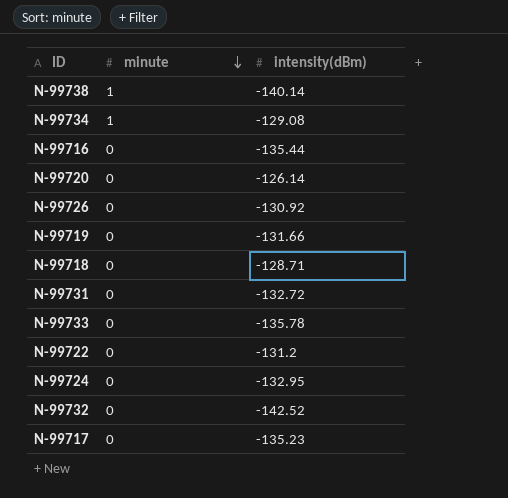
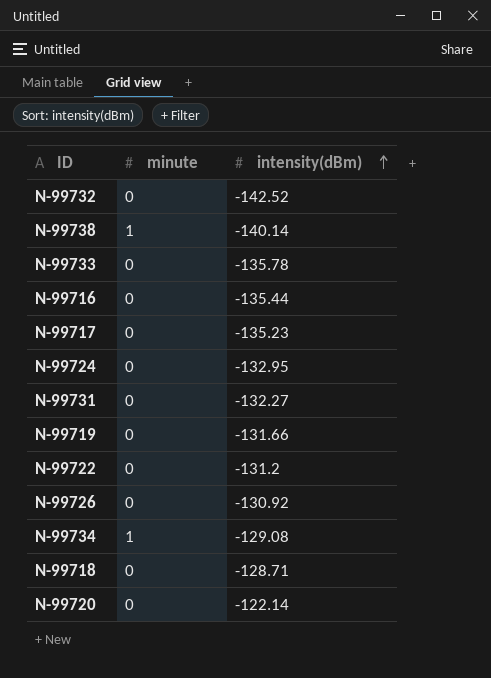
row order: minute descending -> intensity(dBm) ascending
N-99731 | intensity(dBm): -132.72 -> -132.27
N-99720 | intensity(dBm): -126.14 -> -122.14

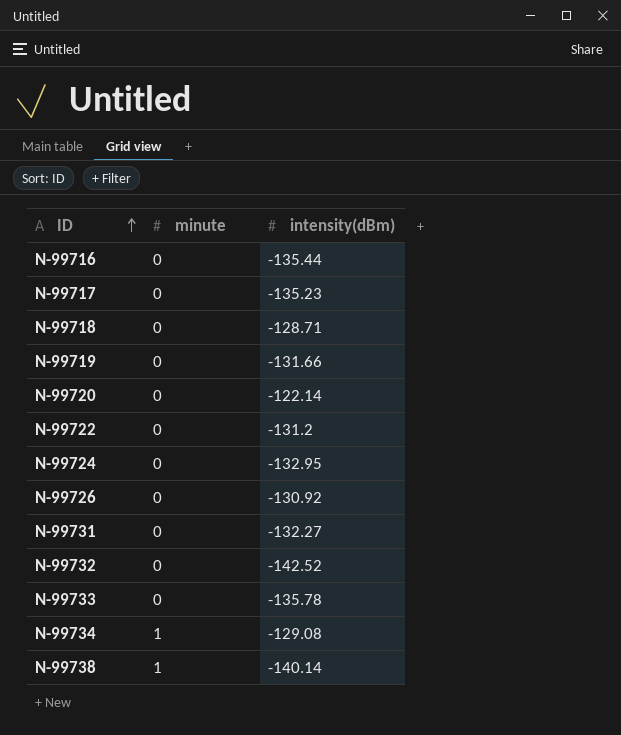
row order: intensity(dBm) ascending -> ID ascending

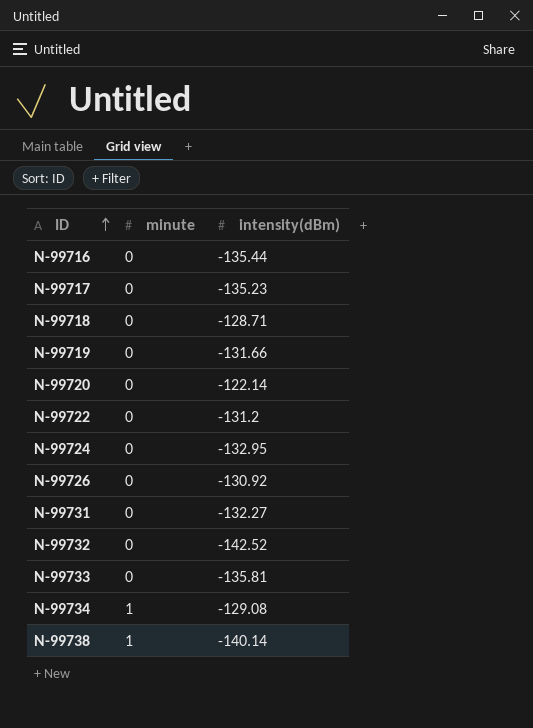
N-99733 | intensity(dBm): -135.78 -> -135.81

